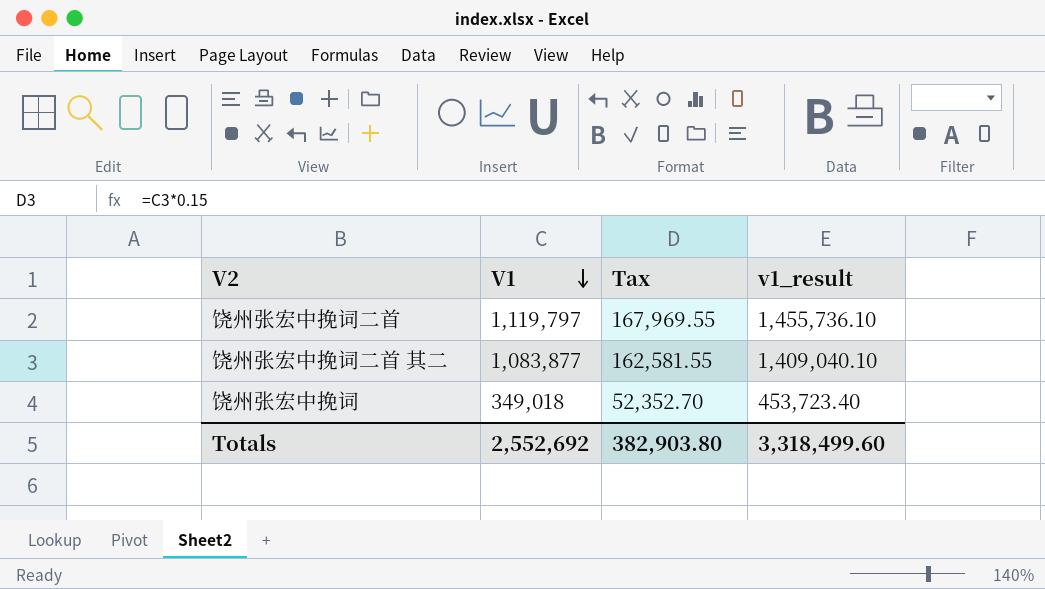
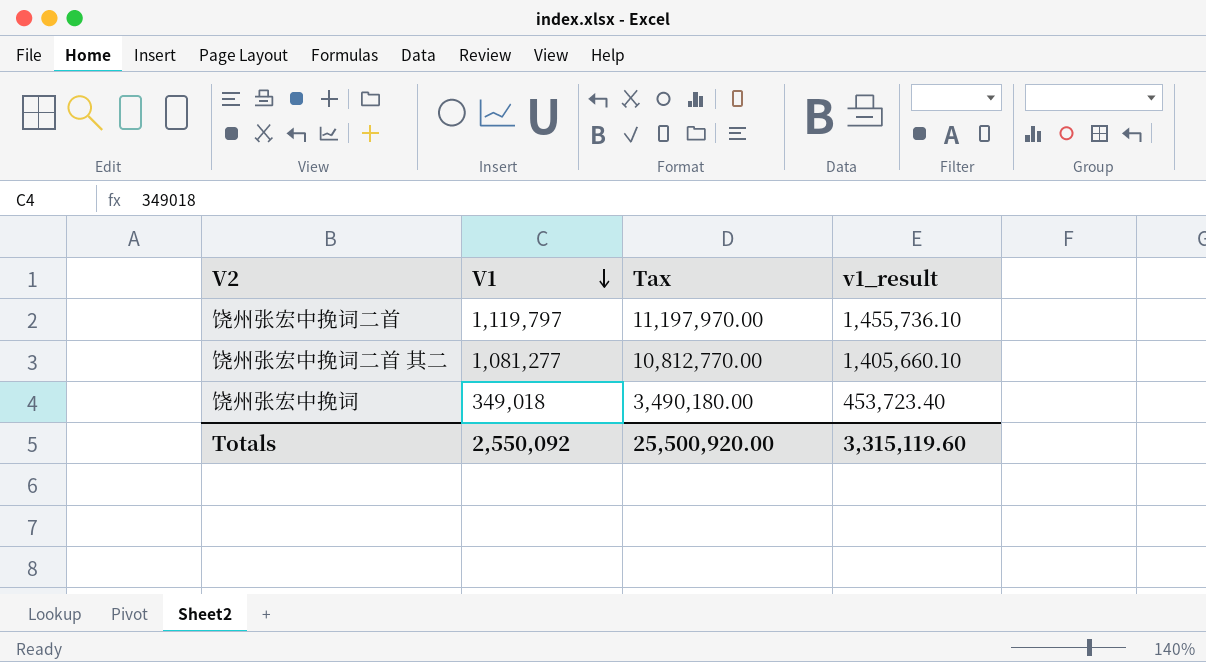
column Tax | formula: [V1] * 0.15 -> [V1] * 10
饶州张宏中挽词二首 其二 | V1: 1,083,877 -> 1,081,277
饶州张宏中挽词二首 其二 | v1_result: 1,409,040.10 -> 1,405,660.10
Totals | V1: 2,552,692 -> 2,550,092
Totals | Tax: 382,903.80 -> 25,500,920.00
Totals | v1_result: 3,318,499.60 -> 3,315,119.60

